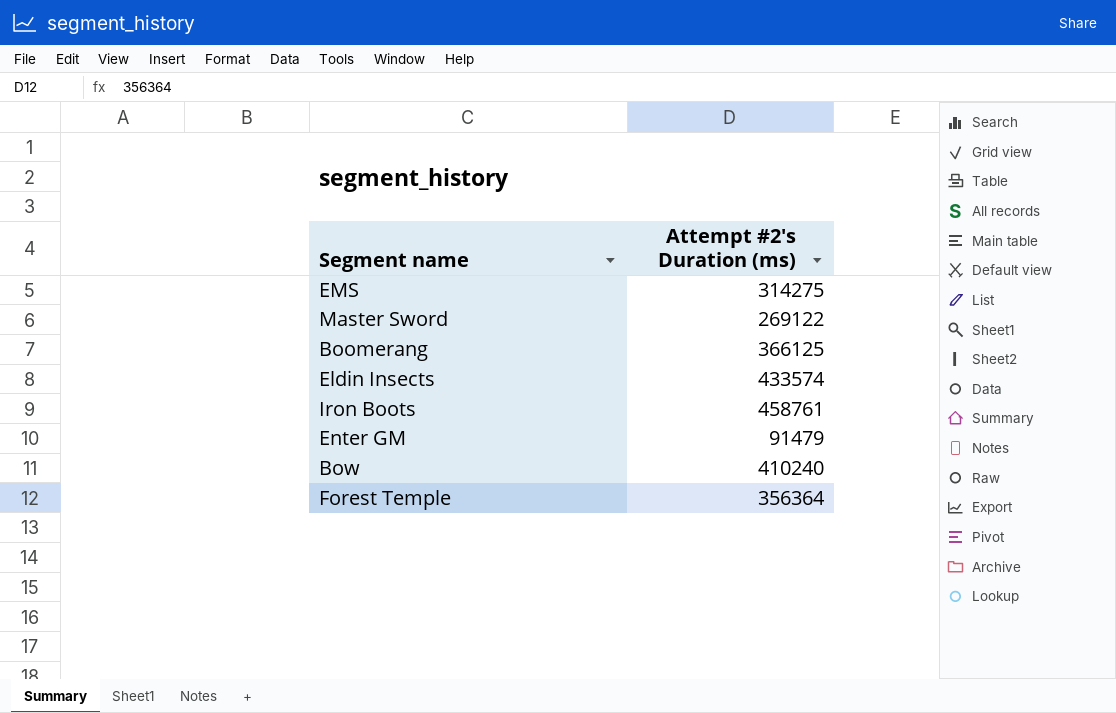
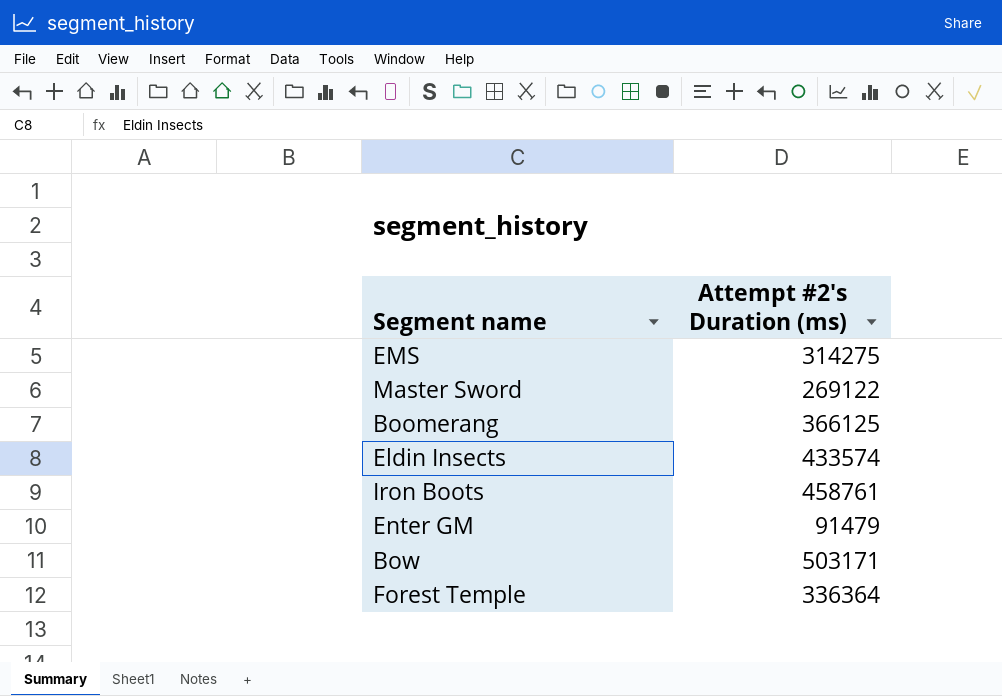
Bow | Attempt #2's Duration (ms): 410240 -> 503171
Forest Temple | Attempt #2's Duration (ms): 356364 -> 336364

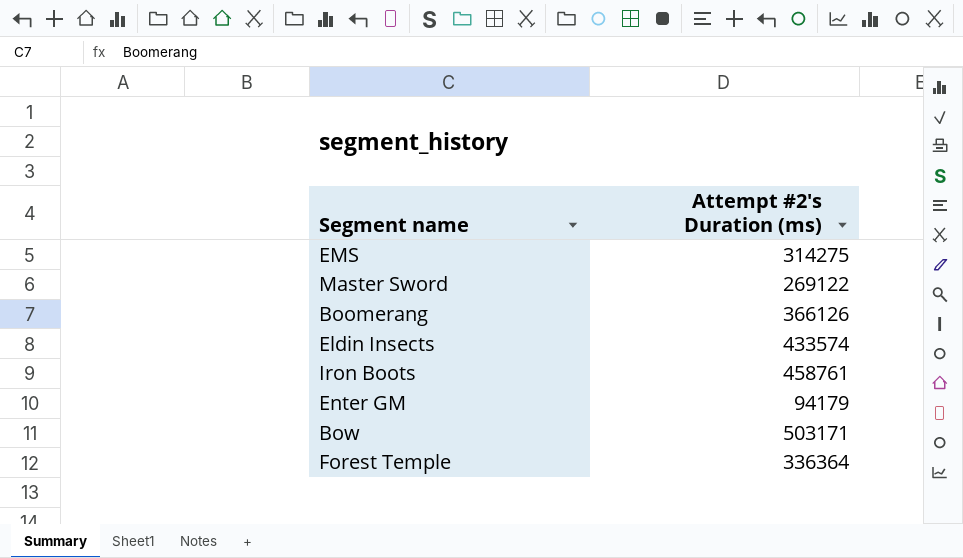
Boomerang | Attempt #2's Duration (ms): 366125 -> 366126
Enter GM | Attempt #2's Duration (ms): 91479 -> 94179

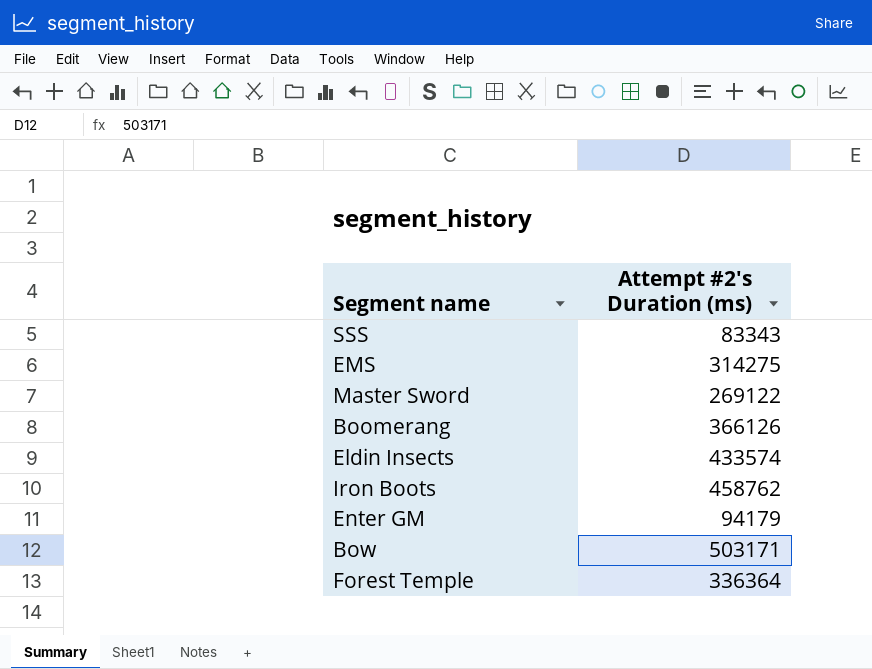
row SSS: none -> 83343
Iron Boots | Attempt #2's Duration (ms): 458761 -> 458762

